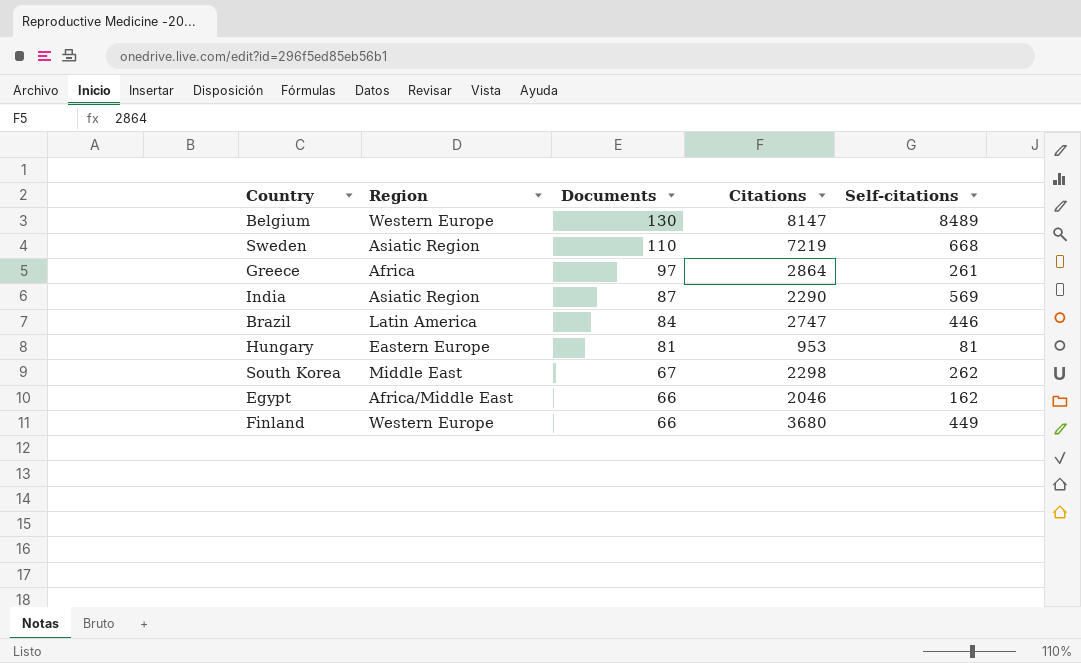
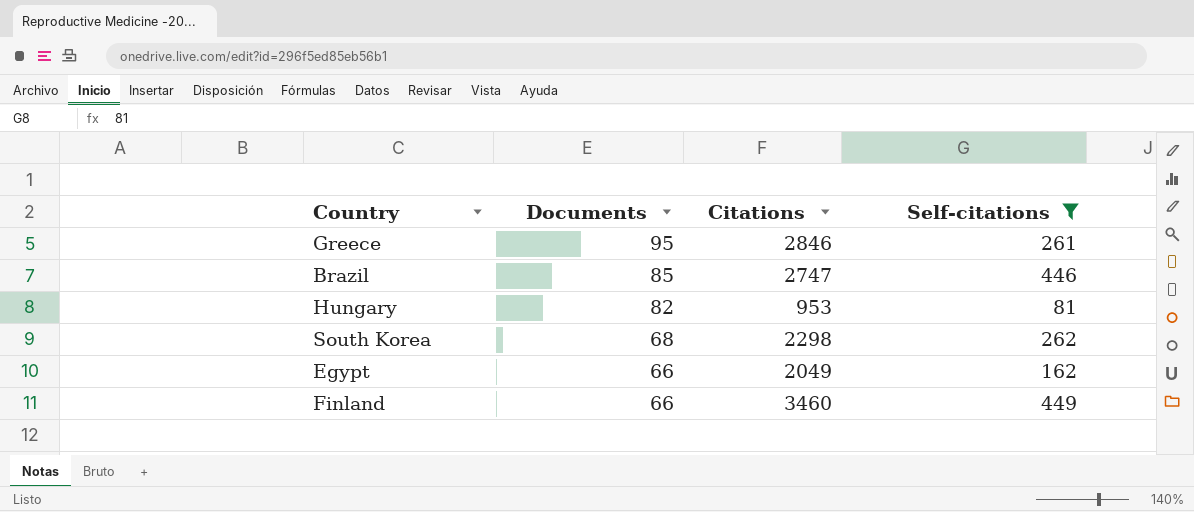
filter: none -> Self-citations <= 449
column Region | position: 2 -> none
Greece | Documents: 97 -> 95
Greece | Citations: 2864 -> 2846
Brazil | Documents: 84 -> 85
Hungary | Documents: 81 -> 82
South Korea | Documents: 67 -> 68
Egypt | Citations: 2046 -> 2049
Finland | Citations: 3680 -> 3460

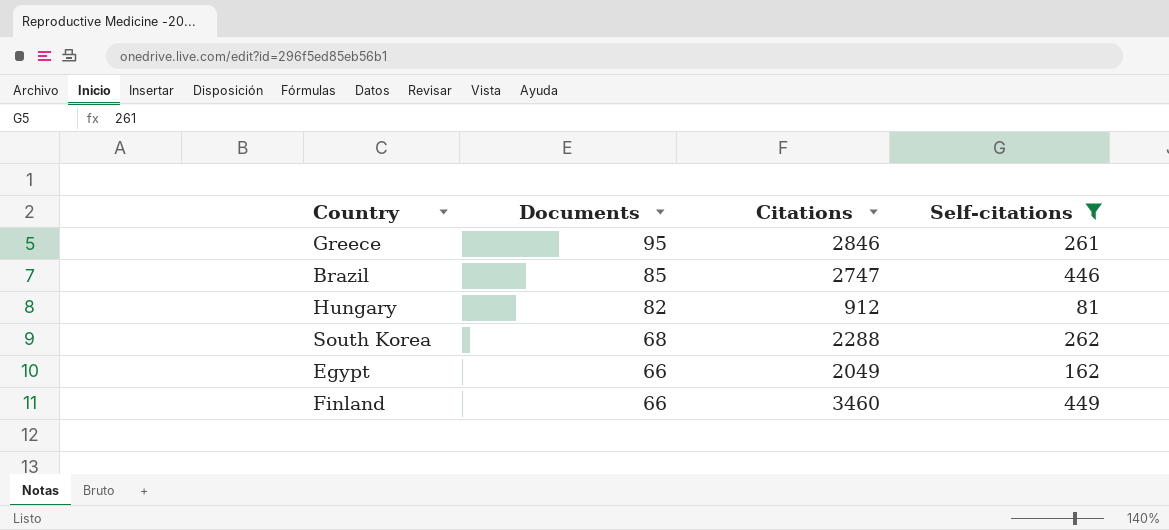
Hungary | Citations: 953 -> 912
South Korea | Citations: 2298 -> 2288

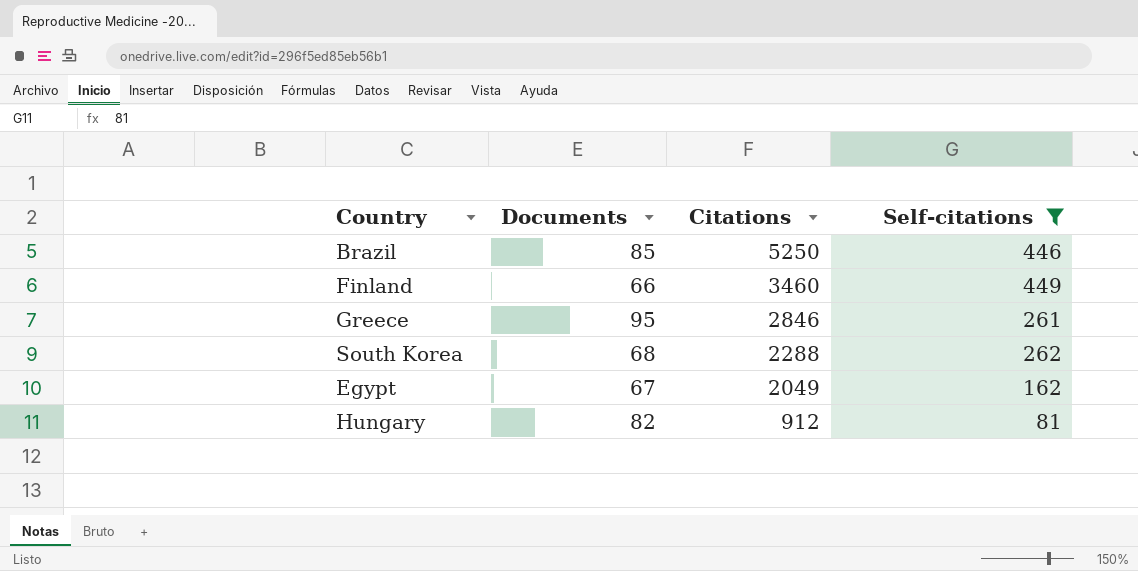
row order: Documents descending -> Citations descending
Brazil | Citations: 2747 -> 5250
Egypt | Documents: 66 -> 67

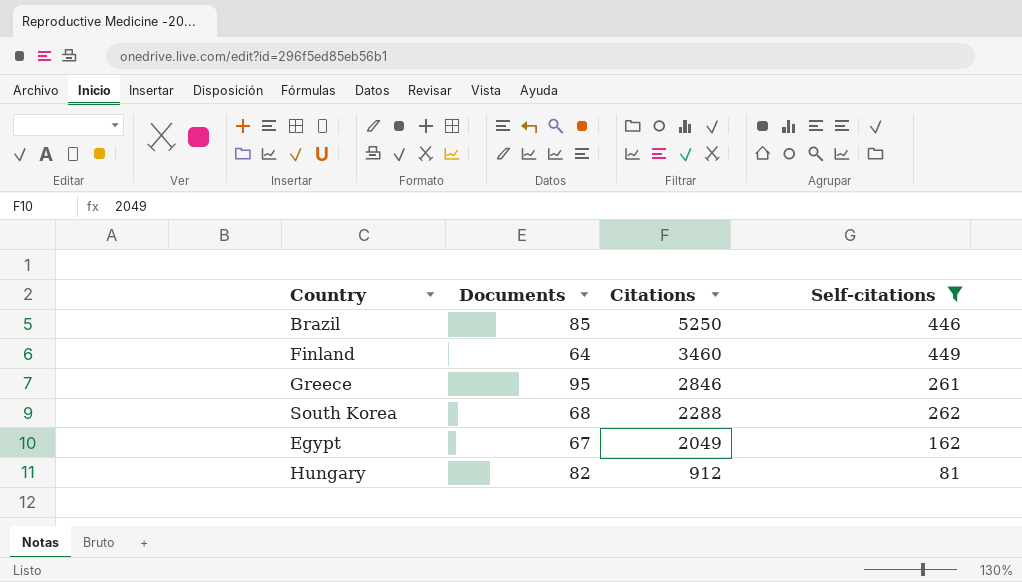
Finland | Documents: 66 -> 64

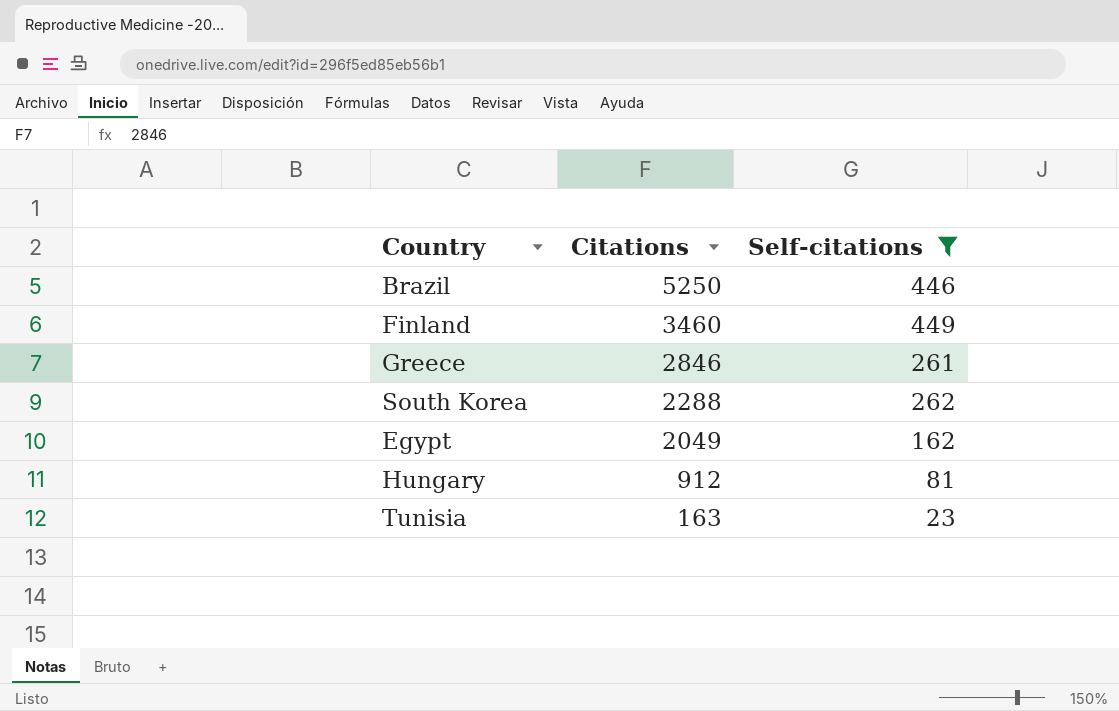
column Documents | position: 2 -> none
row Tunisia: none -> 163 | 23

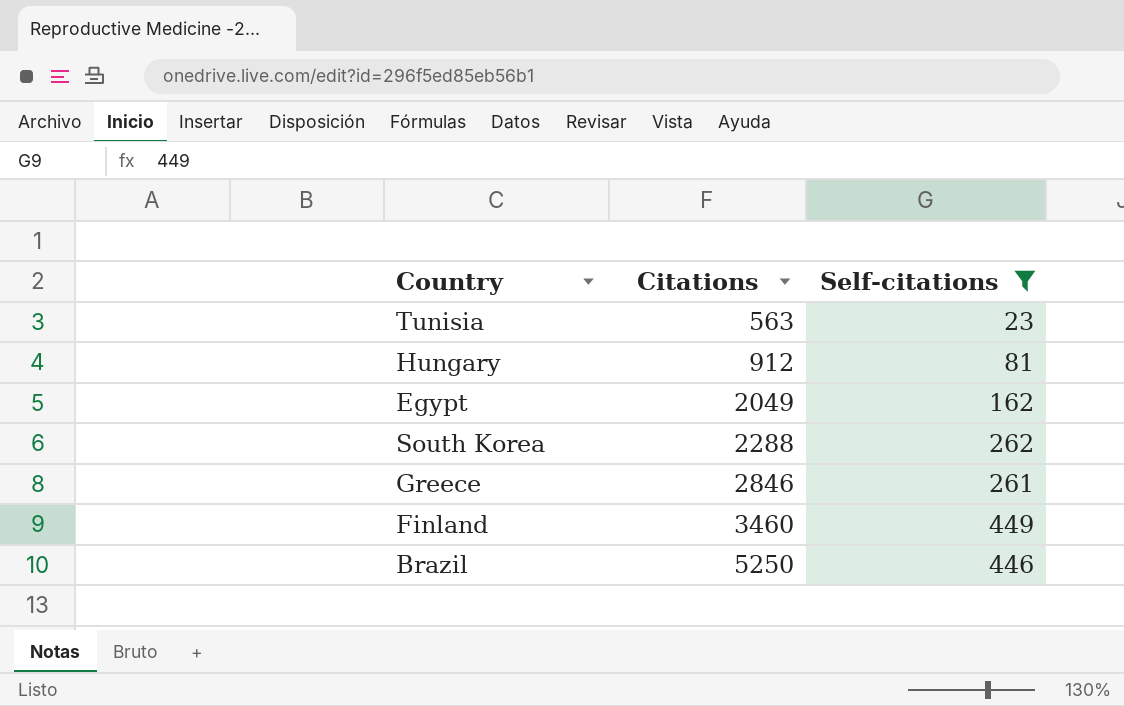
row order: Citations descending -> Citations ascending
Tunisia | Citations: 163 -> 563

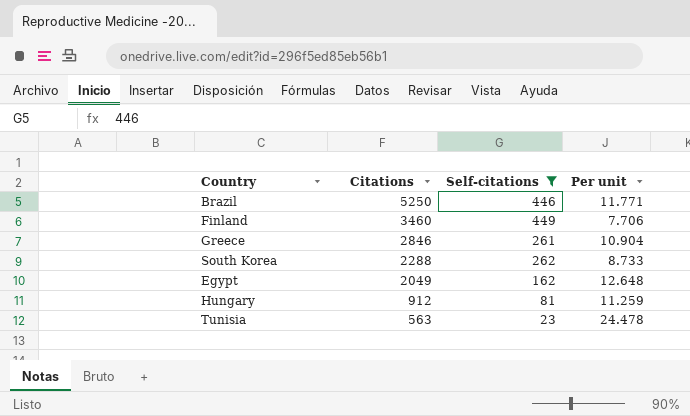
row order: Citations ascending -> Citations descending
column Per unit | formula: none -> [Citations] / [Self-citations]

